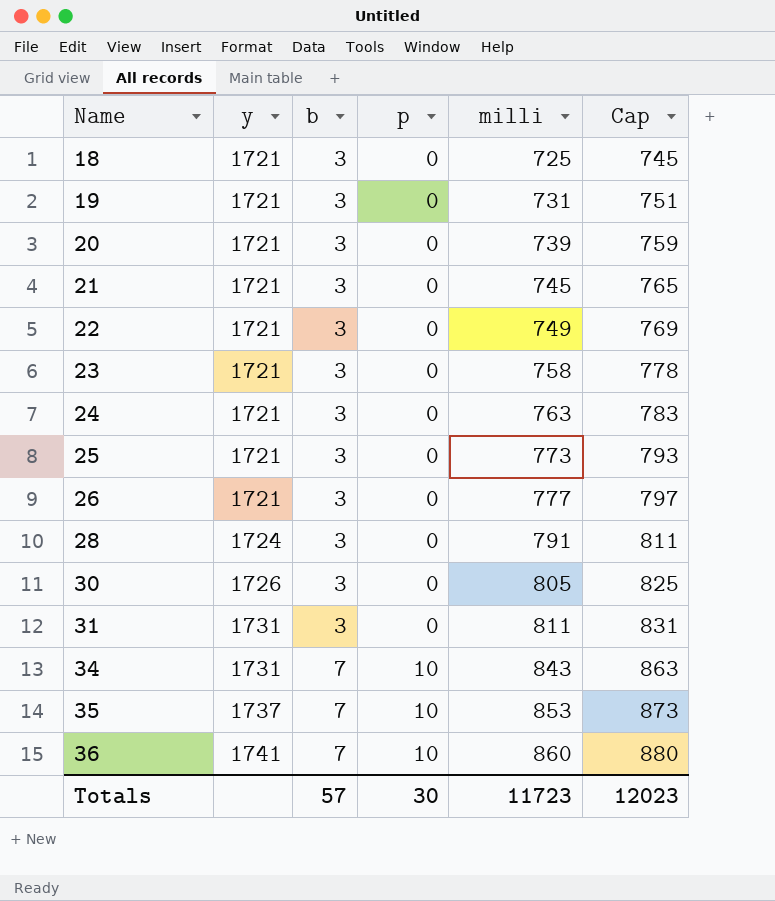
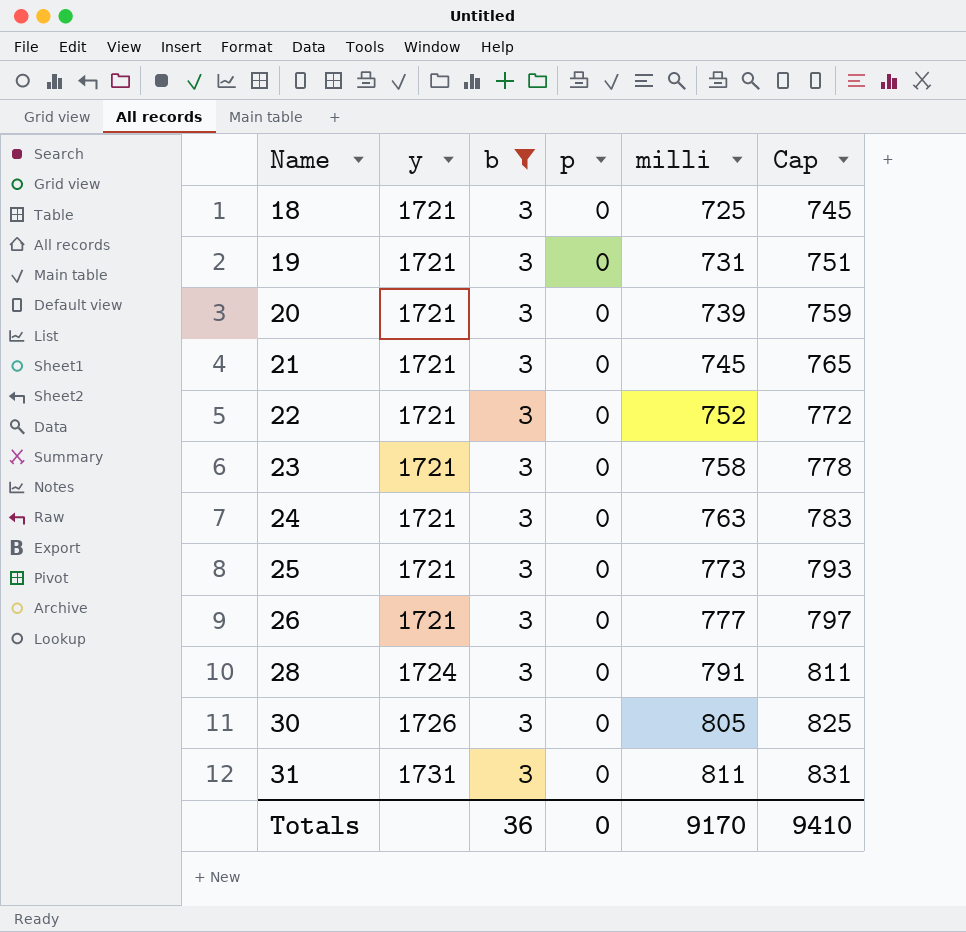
filter: none -> b = 3
22 | milli: 749 -> 752
22 | Cap: 769 -> 772
Totals | b: 57 -> 36
Totals | p: 30 -> 0
Totals | milli: 11723 -> 9170
Totals | Cap: 12023 -> 9410

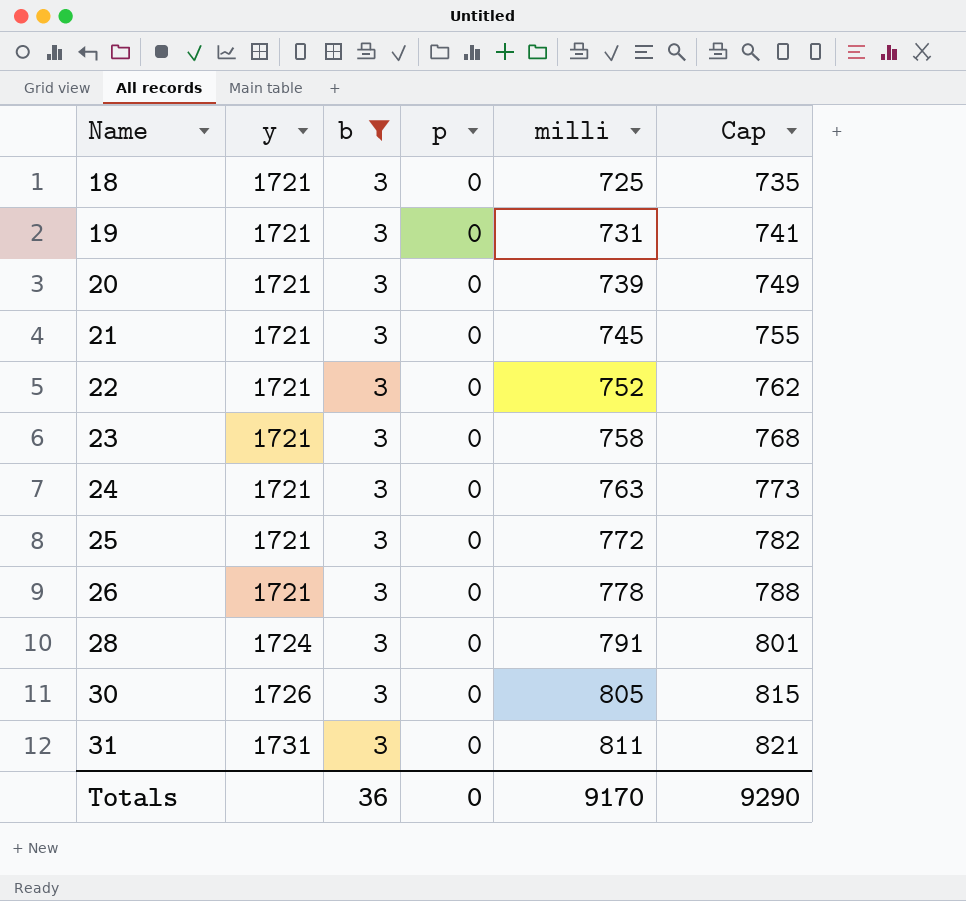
column Cap | formula: [milli] + 20 -> [milli] + 10
25 | milli: 773 -> 772
26 | milli: 777 -> 778
Totals | Cap: 9410 -> 9290

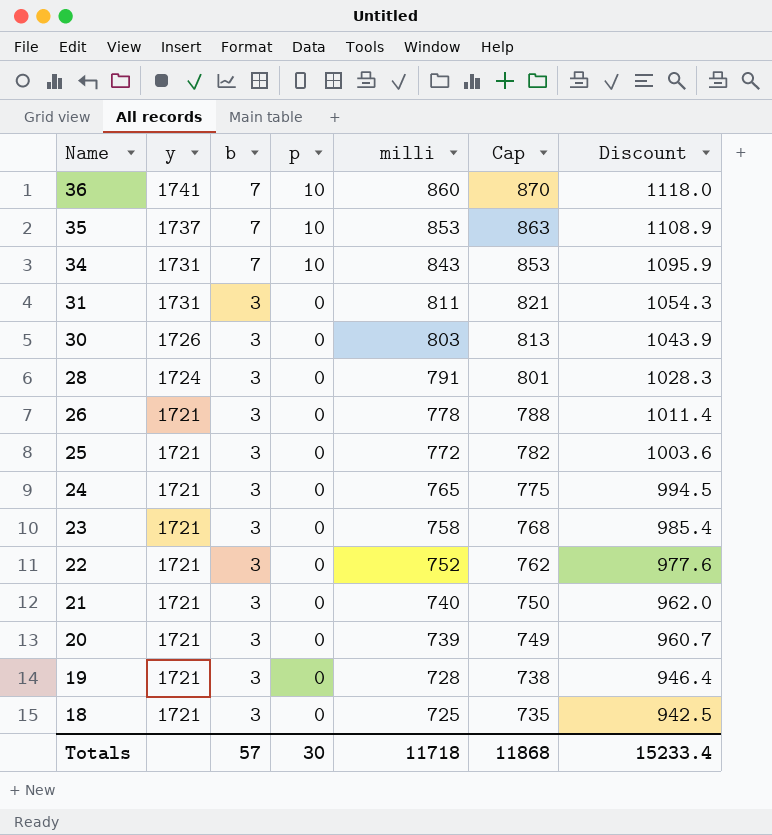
filter: b = 3 -> none
row order: Name ascending -> Name descending
column Discount | formula: none -> [milli] * 1.3
30 | milli: 805 -> 803
30 | Cap: 815 -> 813
24 | milli: 763 -> 765
24 | Cap: 773 -> 775
21 | milli: 745 -> 740
21 | Cap: 755 -> 750
19 | milli: 731 -> 728
19 | Cap: 741 -> 738
Totals | b: 36 -> 57
Totals | p: 0 -> 30
Totals | milli: 9170 -> 11718
Totals | Cap: 9290 -> 11868

